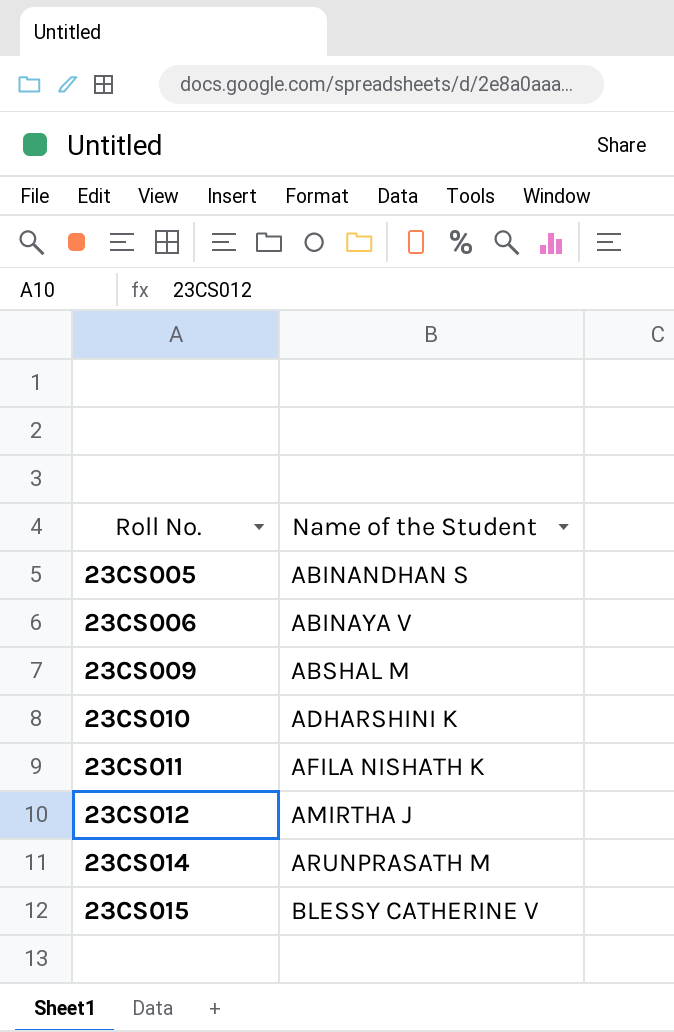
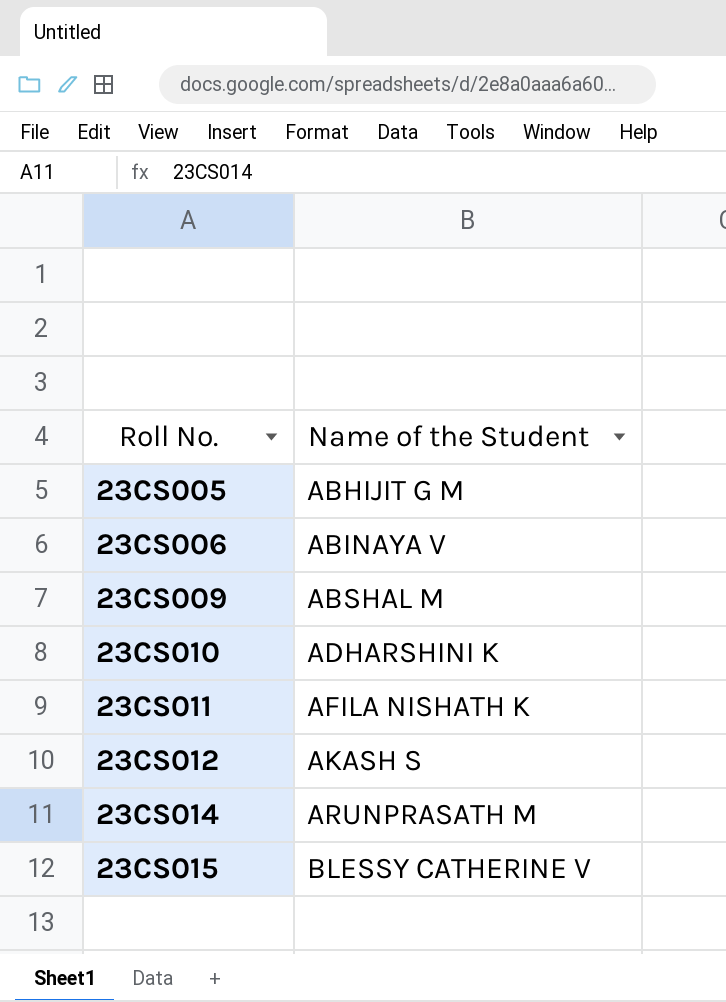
23CS005 | Name of the Student: ABINANDHAN S -> ABHIJIT G M
23CS012 | Name of the Student: AMIRTHA J -> AKASH S

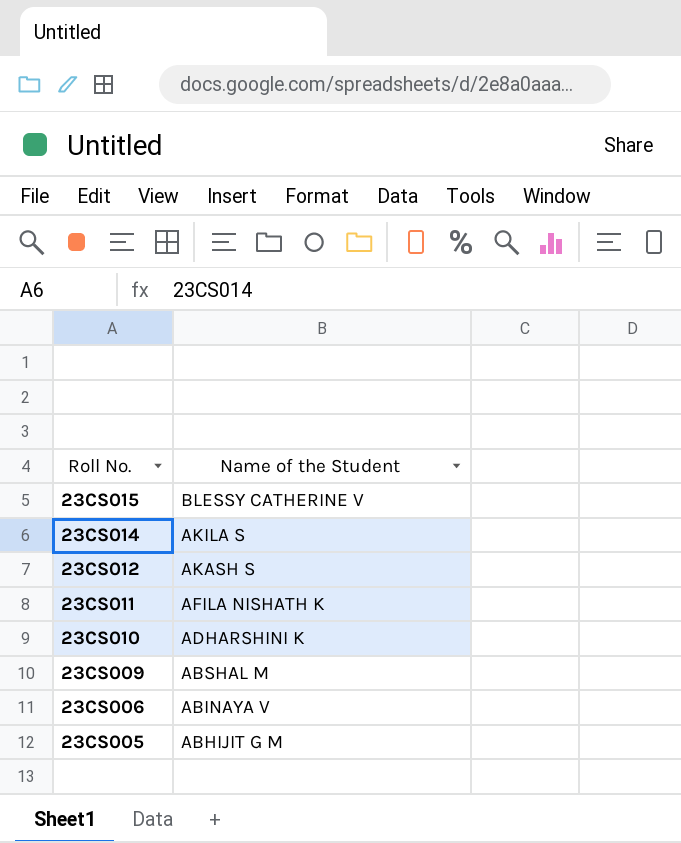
row order: Roll No. ascending -> Roll No. descending
23CS014 | Name of the Student: ARUNPRASATH M -> AKILA S

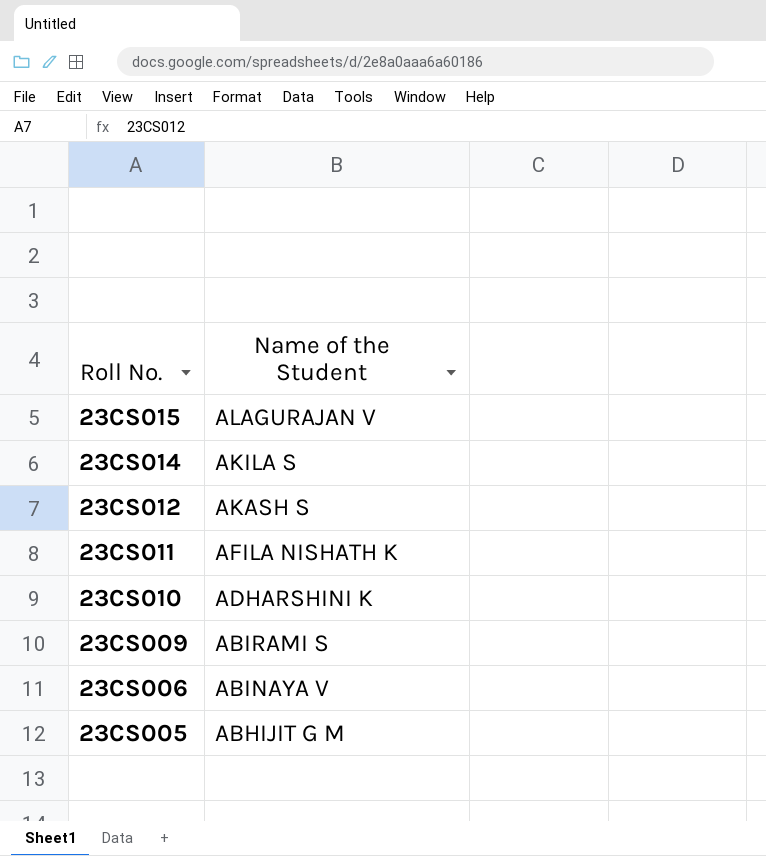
23CS015 | Name of the Student: BLESSY CATHERINE V -> ALAGURAJAN V
23CS009 | Name of the Student: ABSHAL M -> ABIRAMI S

